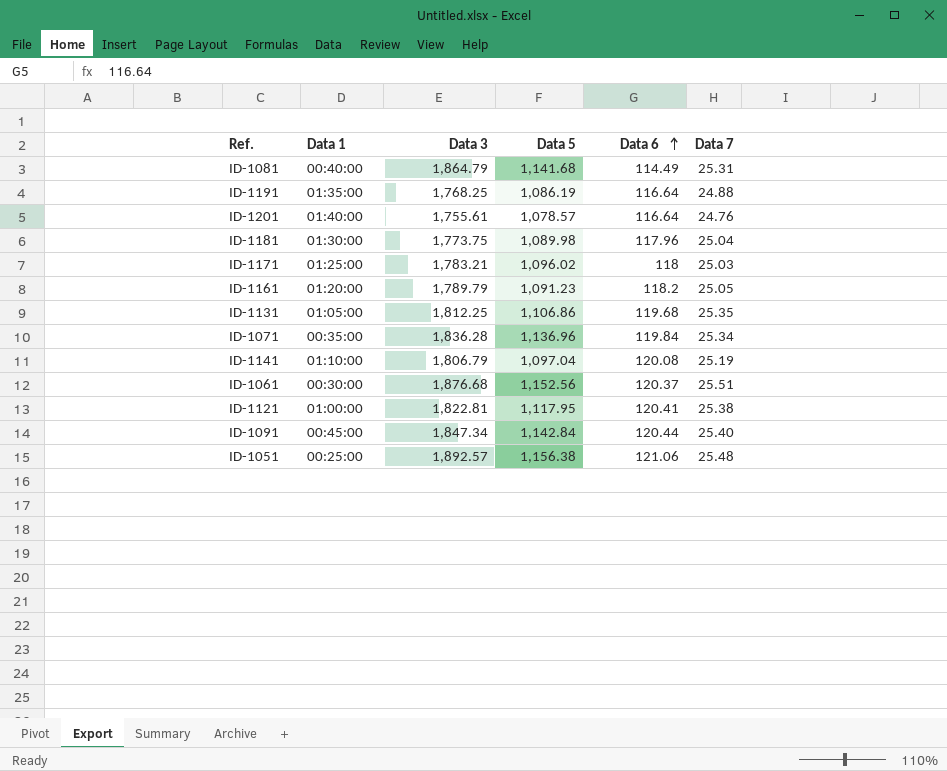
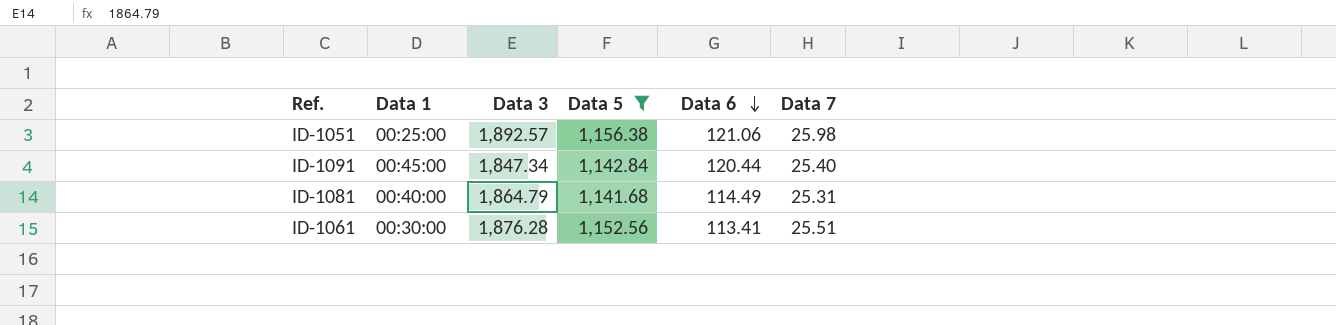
filter: none -> Data 5 >= 1,141.68
row order: Data 6 ascending -> Data 6 descending
ID-1051 | Data 7: 25.48 -> 25.98
ID-1061 | Data 3: 1,876.68 -> 1,876.28
ID-1061 | Data 6: 120.37 -> 113.41

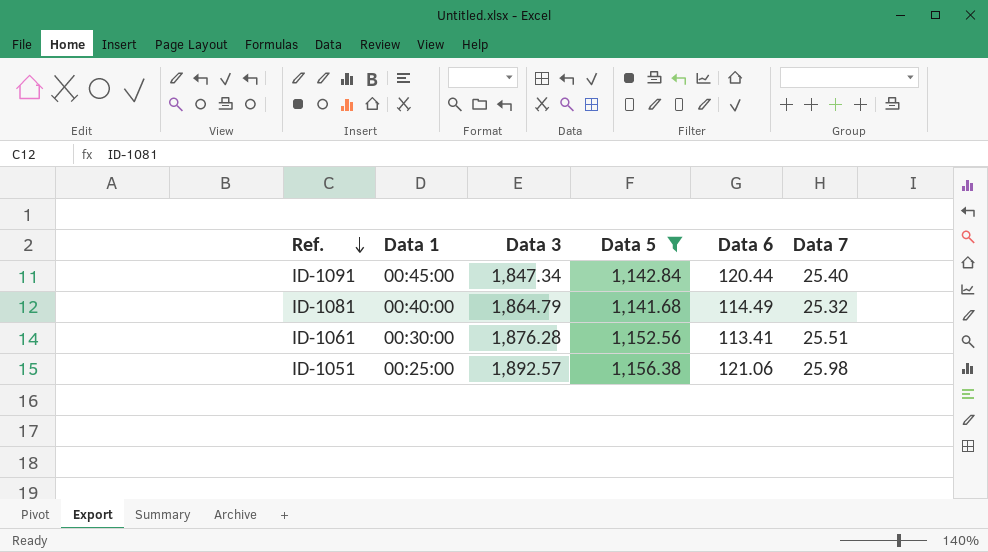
row order: Data 6 descending -> Ref. descending
ID-1081 | Data 7: 25.31 -> 25.32

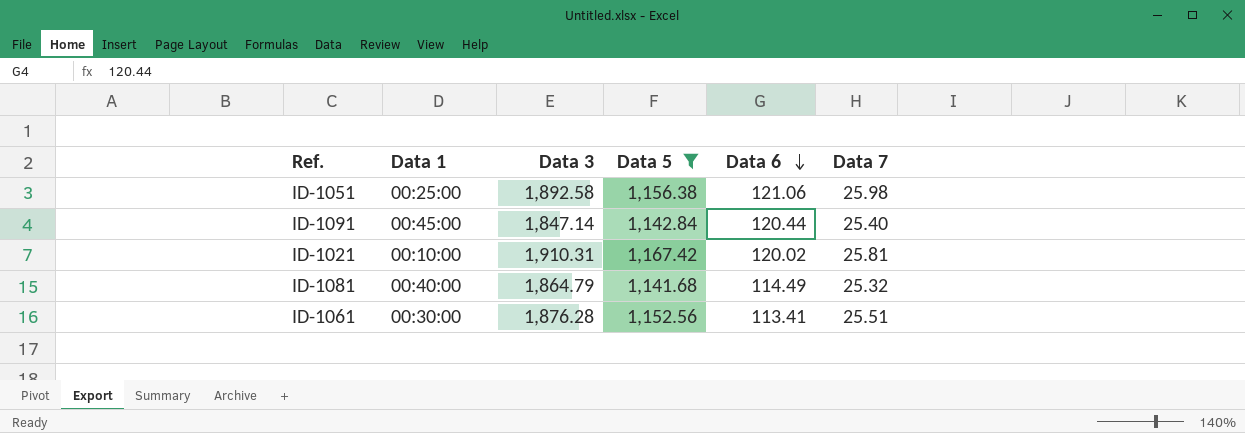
row order: Ref. descending -> Data 6 descending
ID-1051 | Data 3: 1,892.57 -> 1,892.58
ID-1091 | Data 3: 1,847.34 -> 1,847.14
row ID-1021: none -> 00:10:00 | 1,910.31 | 1,167.42 | 120.02 | 25.81

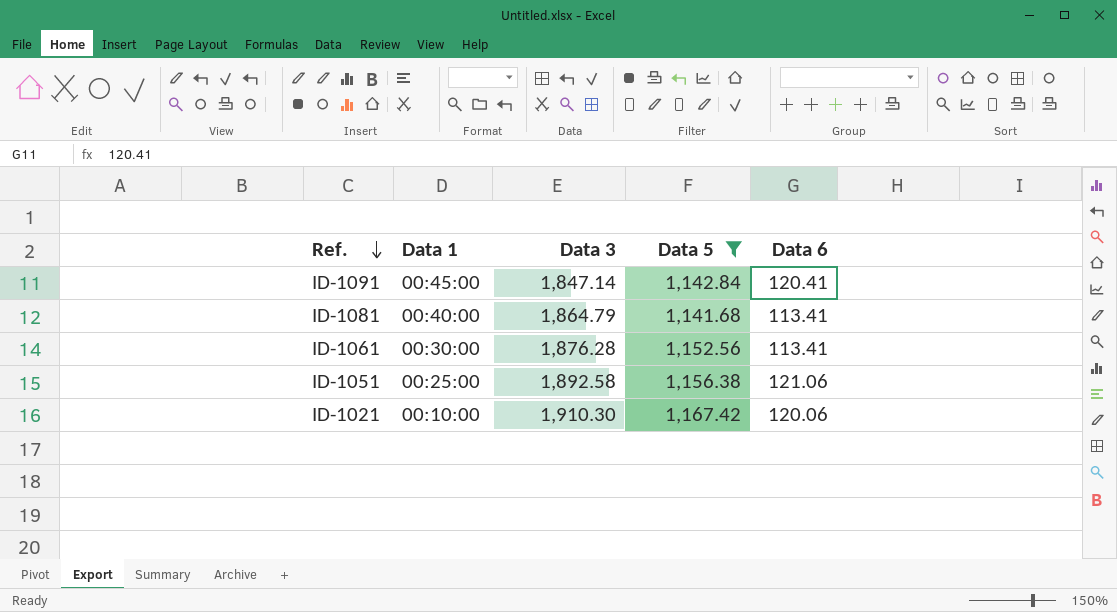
row order: Data 6 descending -> Ref. descending
column Data 7 | position: 6 -> none
ID-1091 | Data 6: 120.44 -> 120.41
ID-1081 | Data 6: 114.49 -> 113.41
ID-1021 | Data 3: 1,910.31 -> 1,910.30
ID-1021 | Data 6: 120.02 -> 120.06

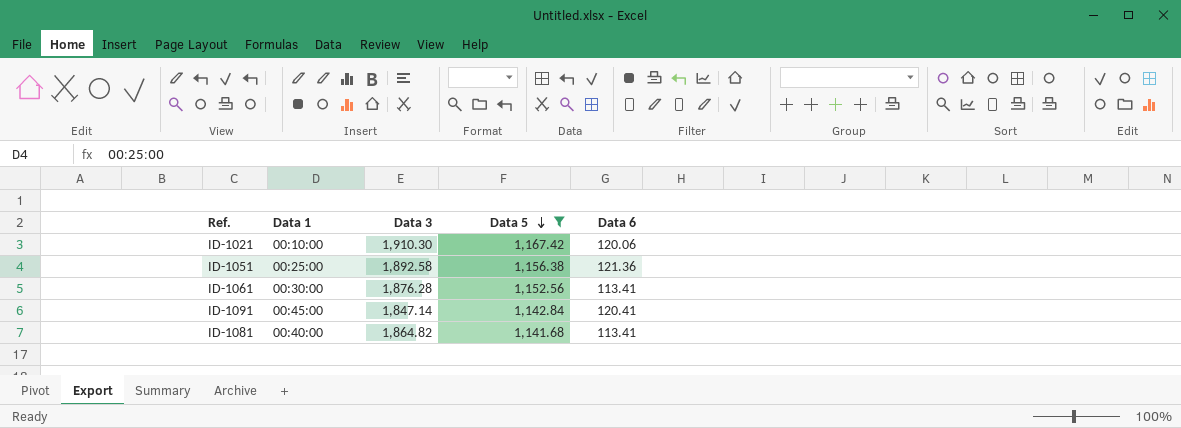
row order: Ref. descending -> Data 5 descending
ID-1051 | Data 6: 121.06 -> 121.36
ID-1081 | Data 3: 1,864.79 -> 1,864.82

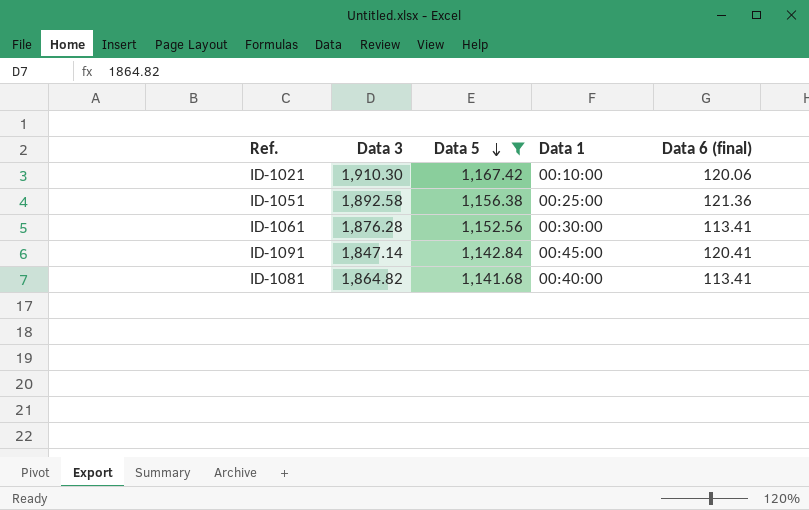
column Data 1 | position: 2 -> 4
column name: Data 6 -> Data 6 (final)

